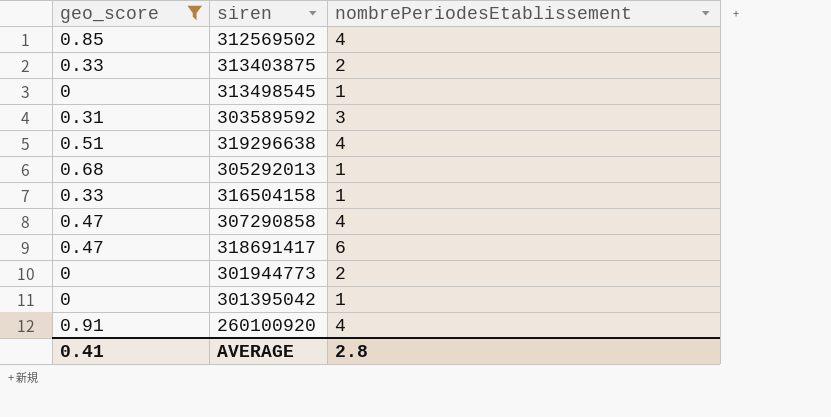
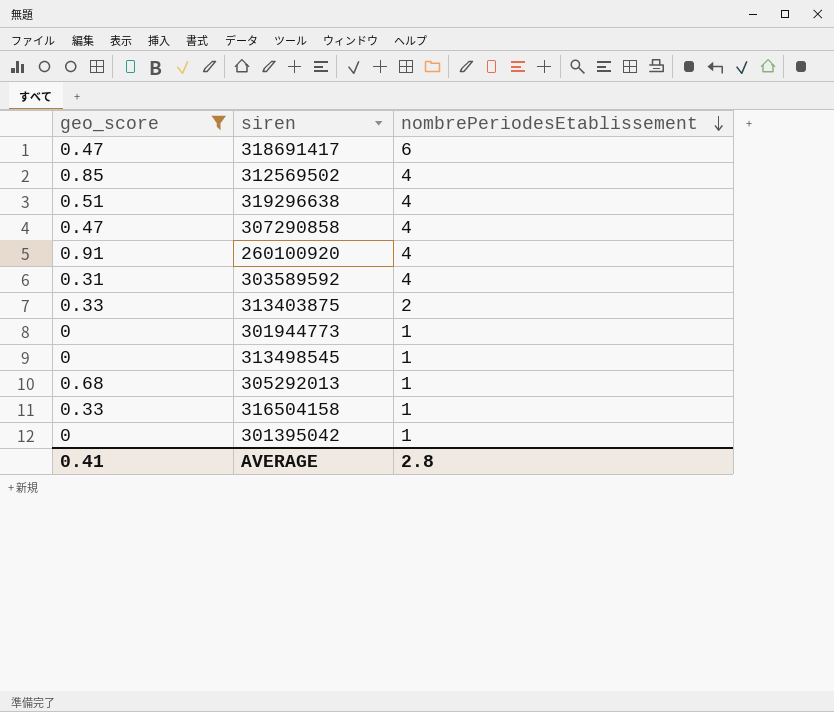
row order: none -> nombrePeriodesEtablissement descending
303589592 | nombrePeriodesEtablissement: 3 -> 4
301944773 | nombrePeriodesEtablissement: 2 -> 1

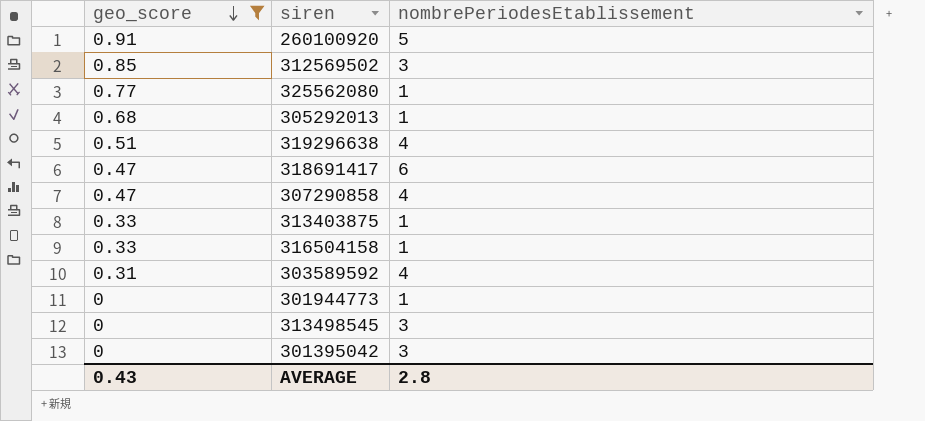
row order: nombrePeriodesEtablissement descending -> geo_score descending
260100920 | nombrePeriodesEtablissement: 4 -> 5
312569502 | nombrePeriodesEtablissement: 4 -> 3
row 325562080: none -> 0.77 | 1
313403875 | nombrePeriodesEtablissement: 2 -> 1
313498545 | nombrePeriodesEtablissement: 1 -> 3
301395042 | nombrePeriodesEtablissement: 1 -> 3
AVERAGE | geo_score: 0.41 -> 0.43

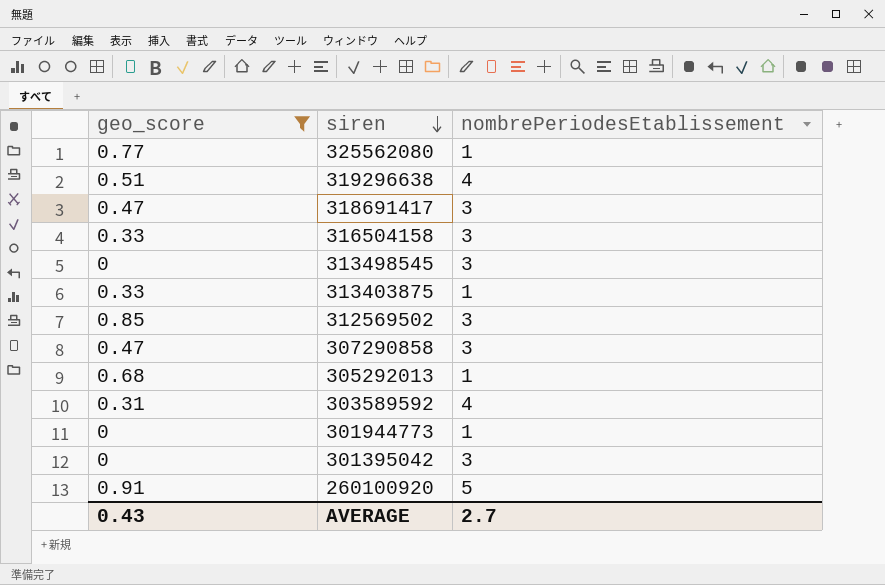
row order: geo_score descending -> siren descending
318691417 | nombrePeriodesEtablissement: 6 -> 3
316504158 | nombrePeriodesEtablissement: 1 -> 3
307290858 | nombrePeriodesEtablissement: 4 -> 3
AVERAGE | nombrePeriodesEtablissement: 2.8 -> 2.7

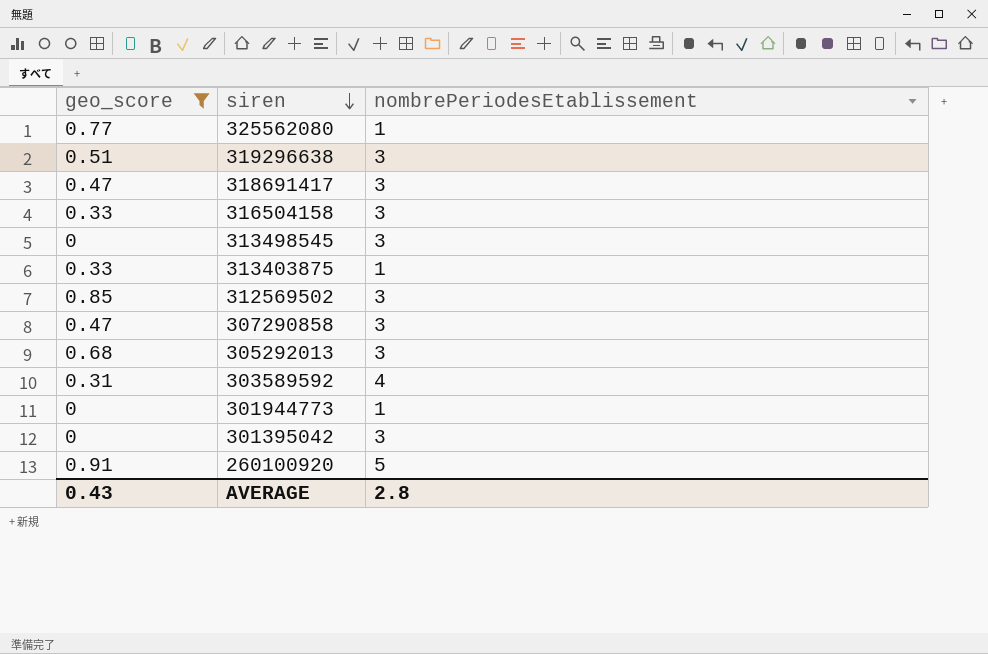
319296638 | nombrePeriodesEtablissement: 4 -> 3
305292013 | nombrePeriodesEtablissement: 1 -> 3
AVERAGE | nombrePeriodesEtablissement: 2.7 -> 2.8

